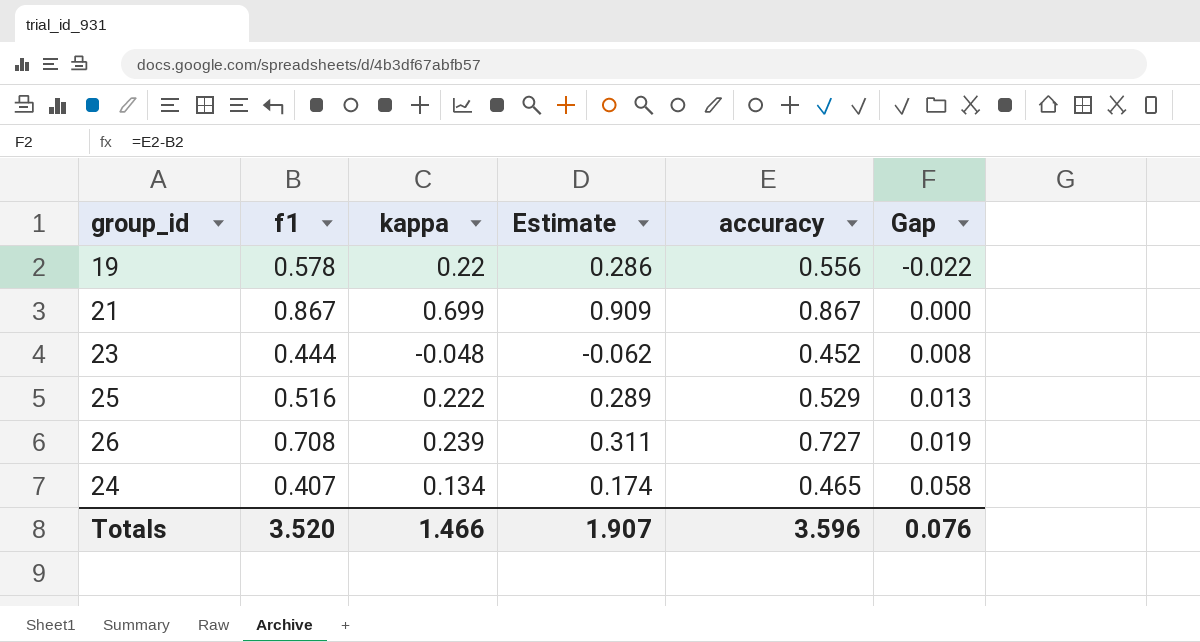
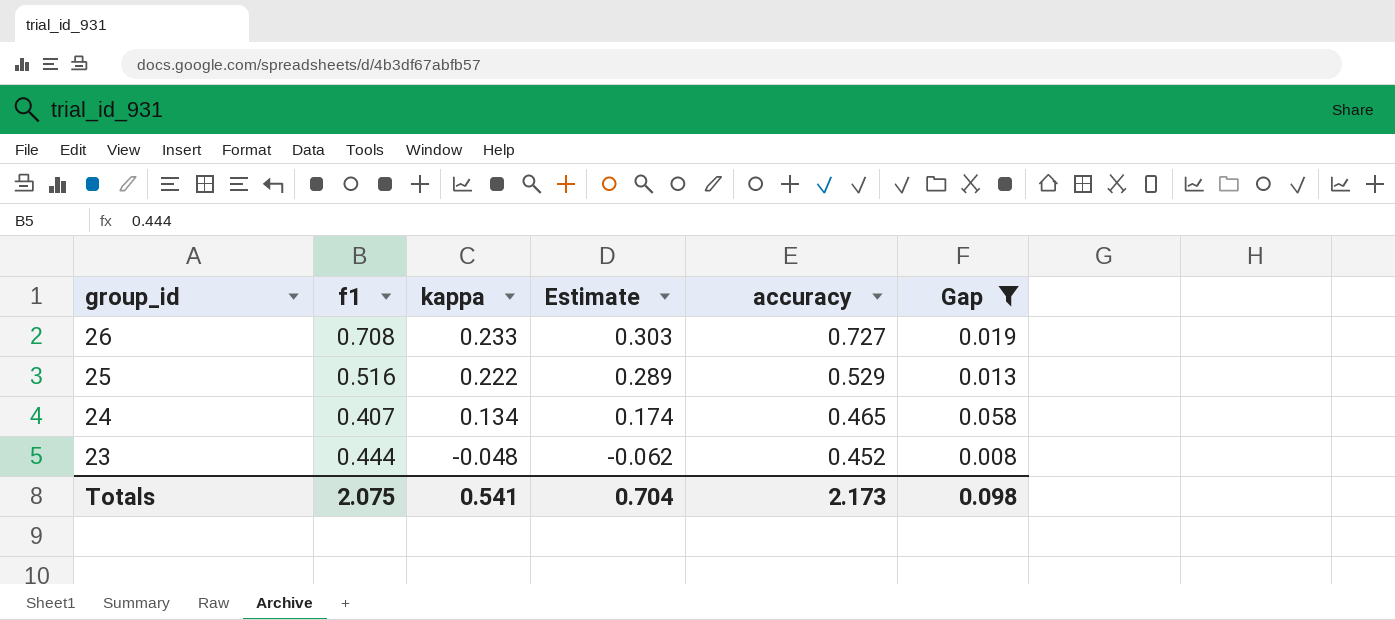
filter: none -> Gap >= 0.008
row order: Gap ascending -> group_id descending
26 | kappa: 0.239 -> 0.233
26 | Estimate: 0.311 -> 0.303
Totals | f1: 3.520 -> 2.075
Totals | kappa: 1.466 -> 0.541
Totals | Estimate: 1.907 -> 0.704
Totals | accuracy: 3.596 -> 2.173
Totals | Gap: 0.076 -> 0.098

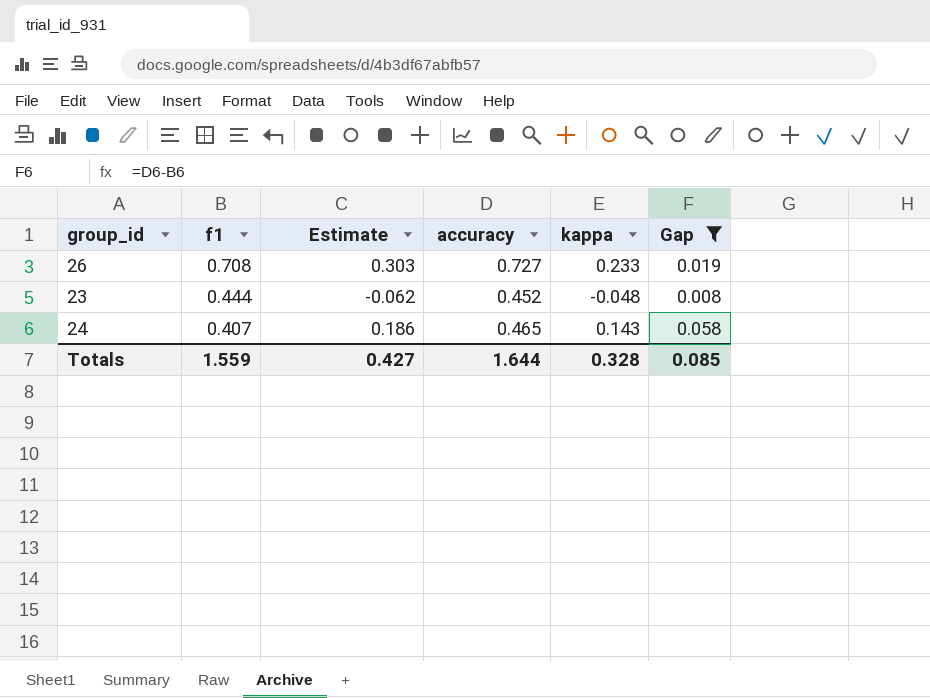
row order: group_id descending -> f1 descending
column kappa | position: 3 -> 5
row 25: 0.516 | 0.222 | 0.289 | 0.529 | 0.013 -> none
24 | Estimate: 0.174 -> 0.186
24 | kappa: 0.134 -> 0.143
Totals | f1: 2.075 -> 1.559
Totals | Estimate: 0.704 -> 0.427
Totals | accuracy: 2.173 -> 1.644
Totals | kappa: 0.541 -> 0.328
Totals | Gap: 0.098 -> 0.085

